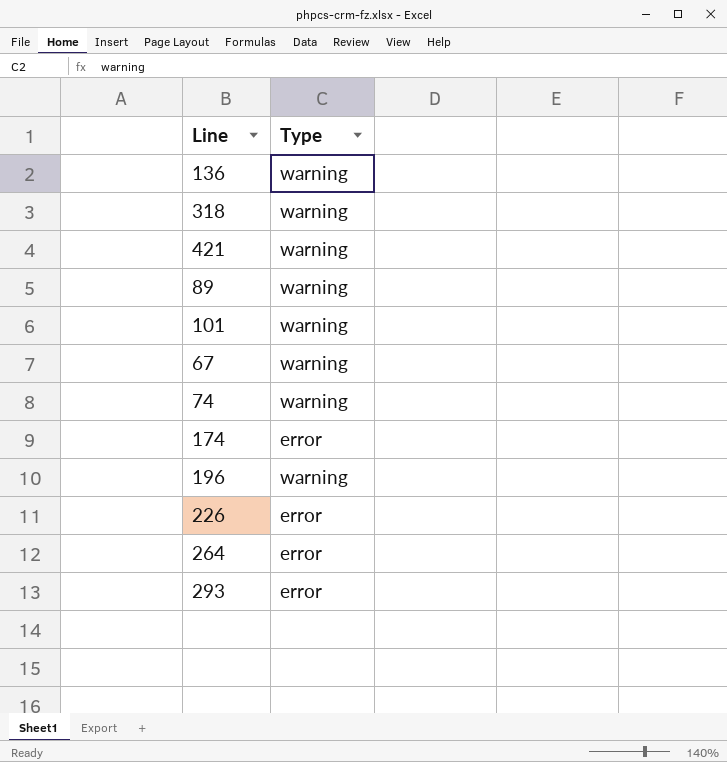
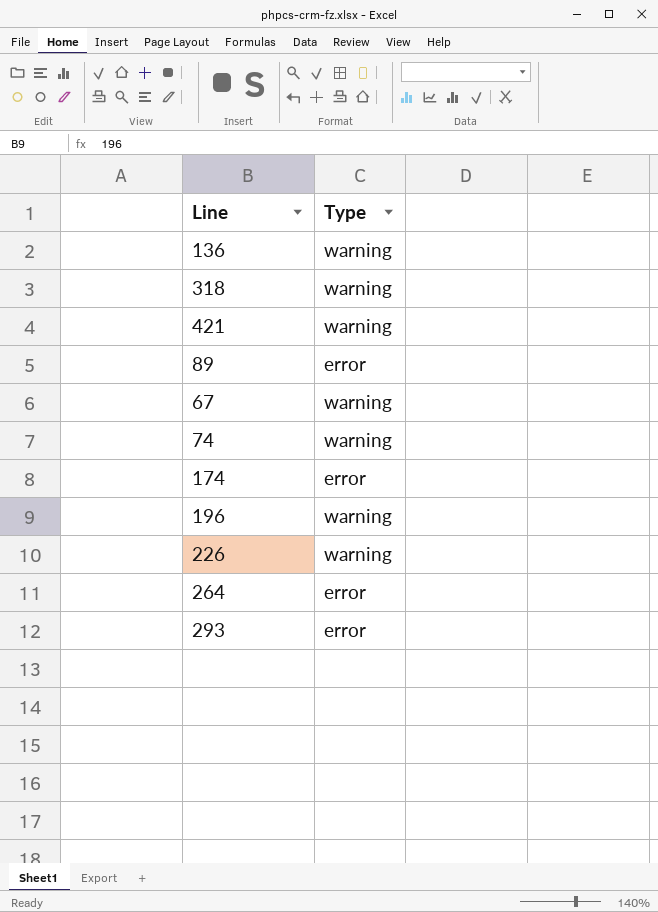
row 101: warning -> none
89 | Type: warning -> error
226 | Type: error -> warning

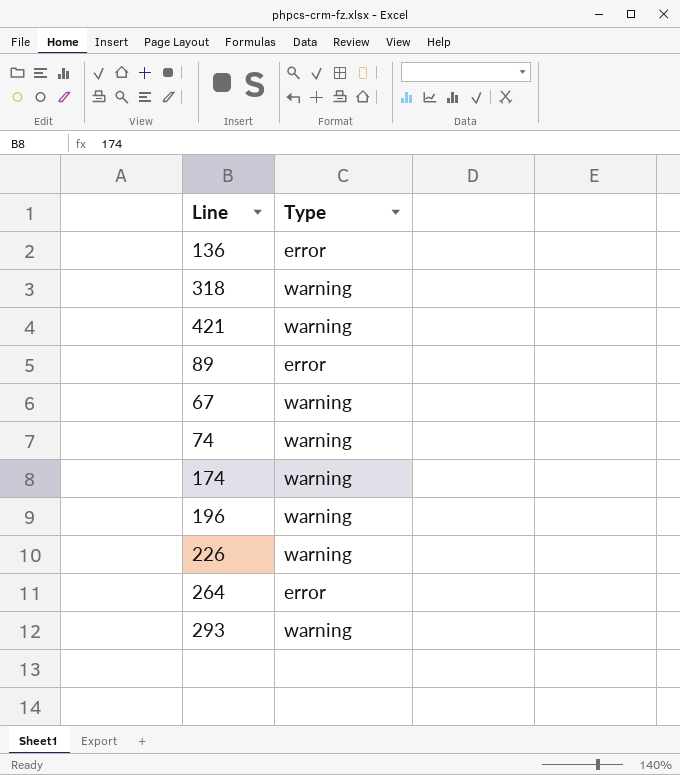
136 | Type: warning -> error
174 | Type: error -> warning
293 | Type: error -> warning

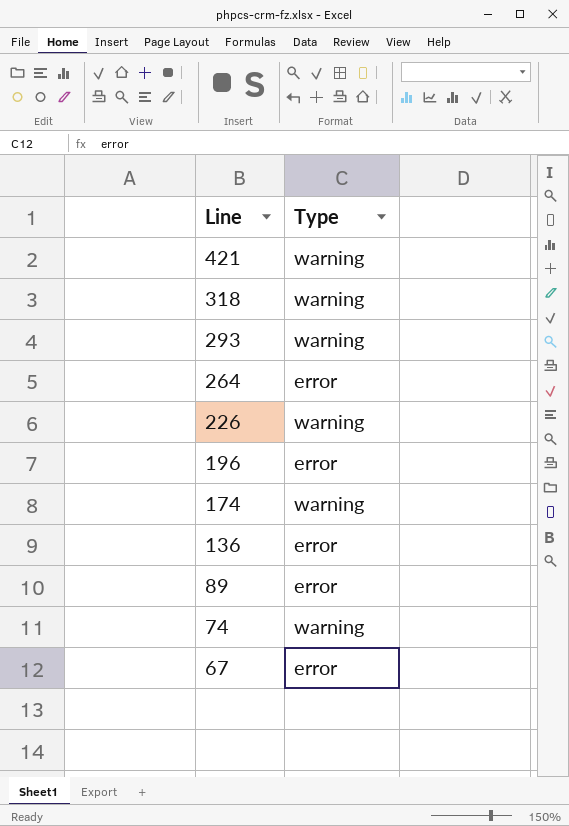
row order: none -> Line descending
196 | Type: warning -> error
67 | Type: warning -> error

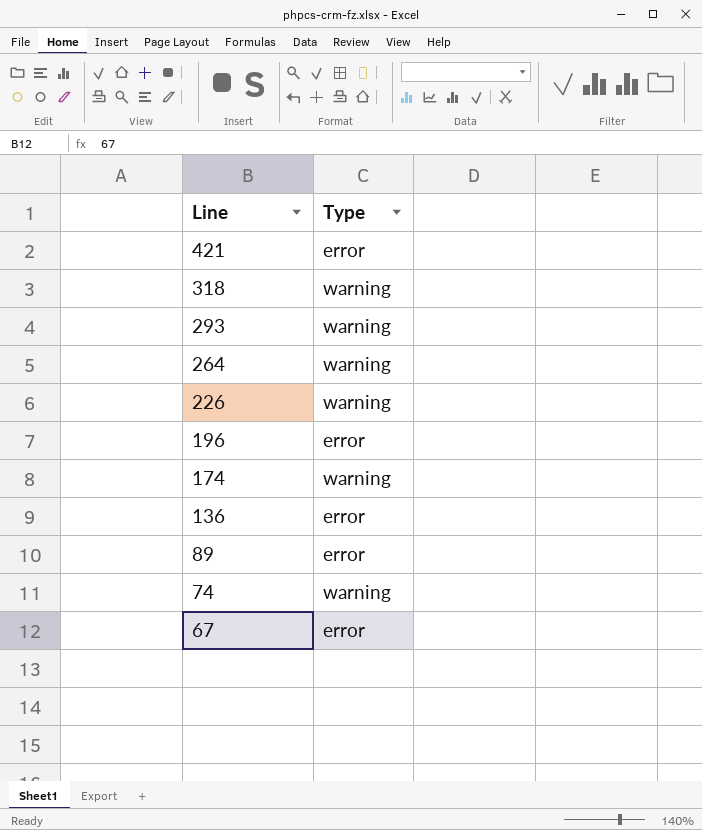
421 | Type: warning -> error
264 | Type: error -> warning

